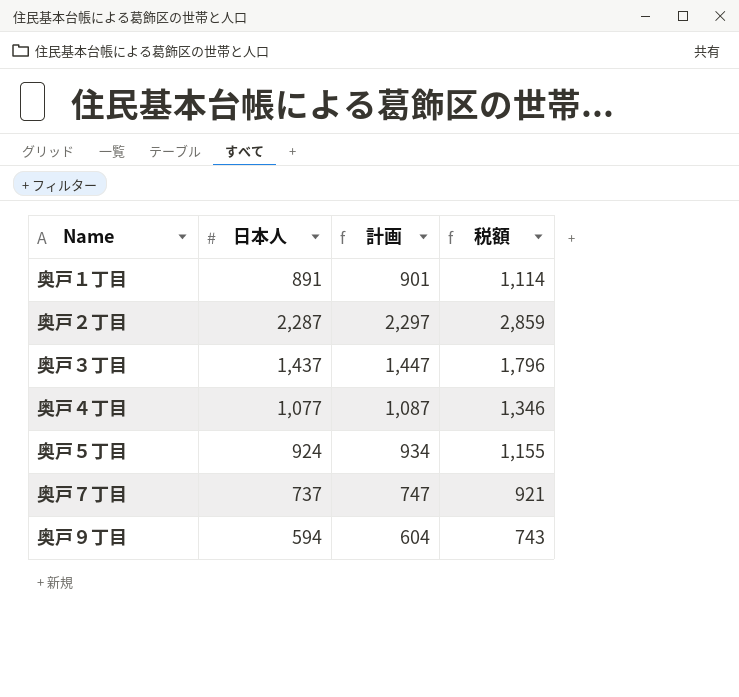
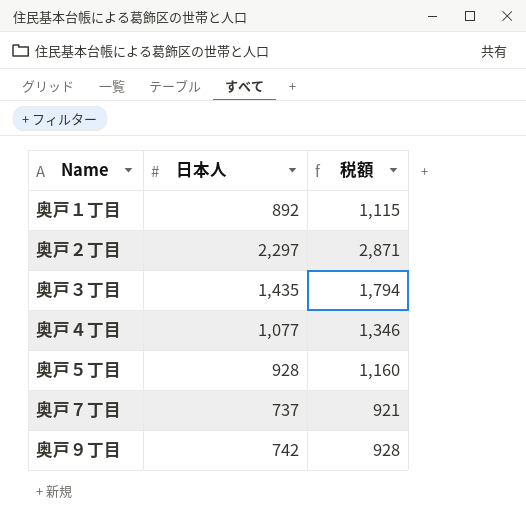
column 計画 | formula: [日本人] + 10 -> none
奥戸１丁目 | 日本人: 891 -> 892
奥戸１丁目 | 税額: 1,114 -> 1,115
奥戸２丁目 | 日本人: 2,287 -> 2,297
奥戸２丁目 | 税額: 2,859 -> 2,871
奥戸３丁目 | 日本人: 1,437 -> 1,435
奥戸３丁目 | 税額: 1,796 -> 1,794
奥戸５丁目 | 日本人: 924 -> 928
奥戸５丁目 | 税額: 1,155 -> 1,160
奥戸９丁目 | 日本人: 594 -> 742
奥戸９丁目 | 税額: 743 -> 928

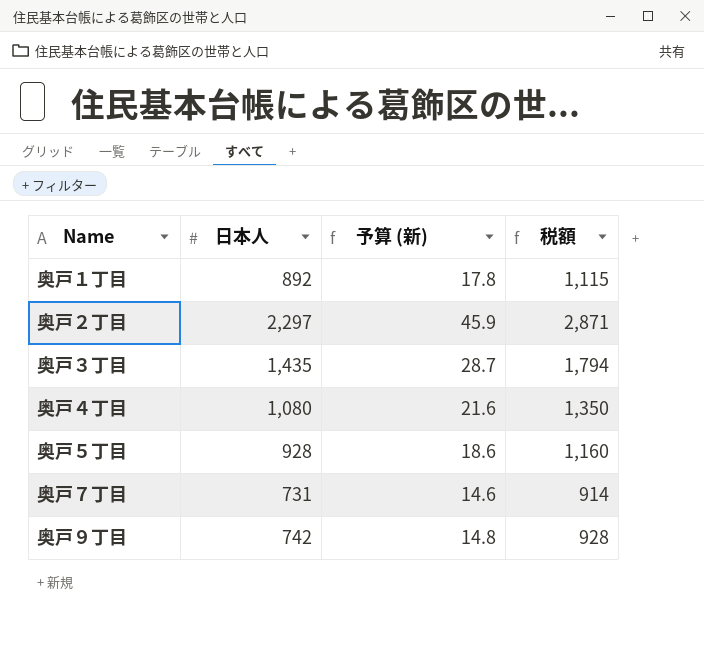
column 予算 (新) | formula: none -> [日本人] * 0.02
奥戸４丁目 | 日本人: 1,077 -> 1,080
奥戸４丁目 | 税額: 1,346 -> 1,350
奥戸７丁目 | 日本人: 737 -> 731
奥戸７丁目 | 税額: 921 -> 914

